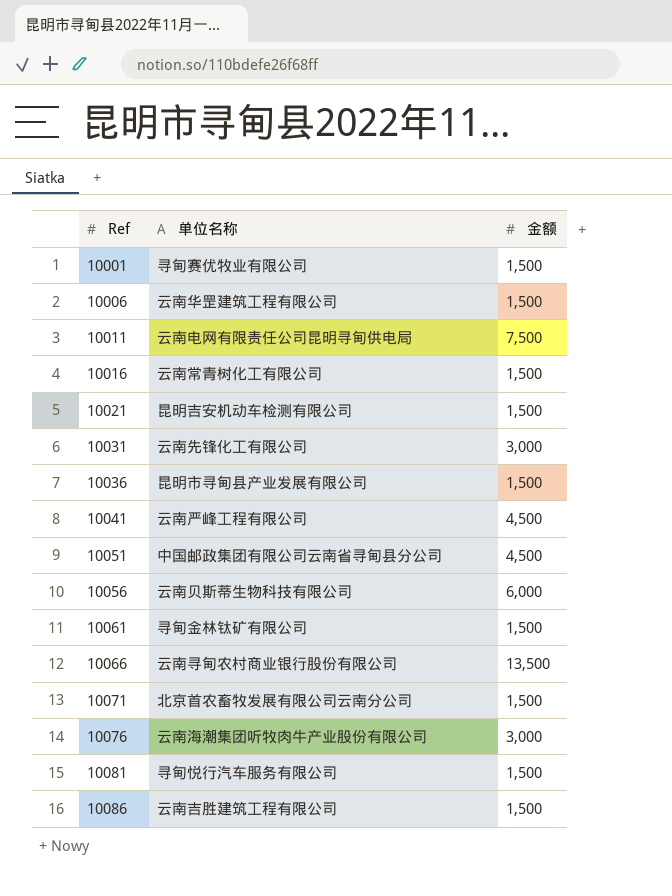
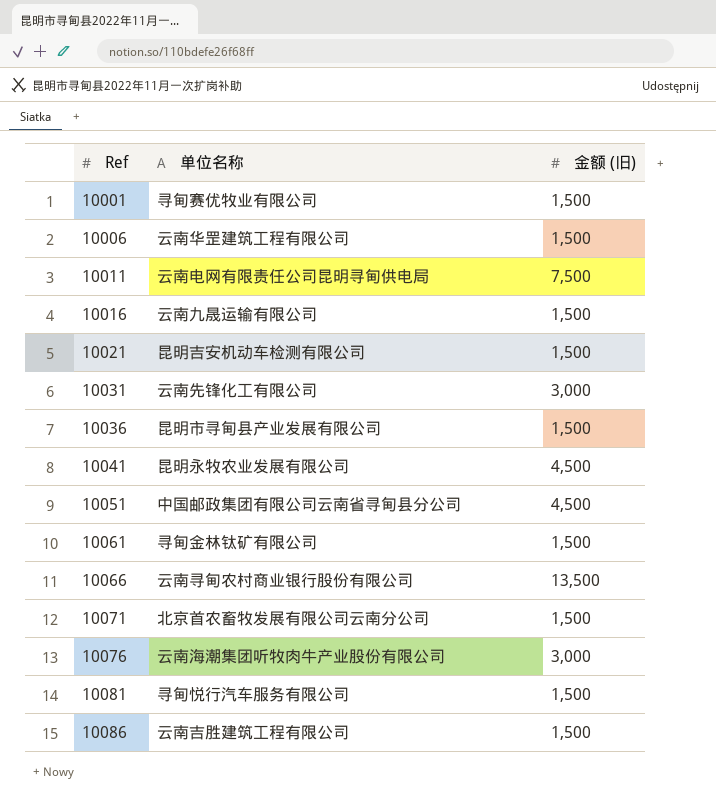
column name: 金额 -> 金额 (旧)
row 10056: 云南贝斯蒂生物科技有限公司 | 6,000 -> none
10016 | 单位名称: 云南常青树化工有限公司 -> 云南九晟运输有限公司
10041 | 单位名称: 云南严峰工程有限公司 -> 昆明永牧农业发展有限公司

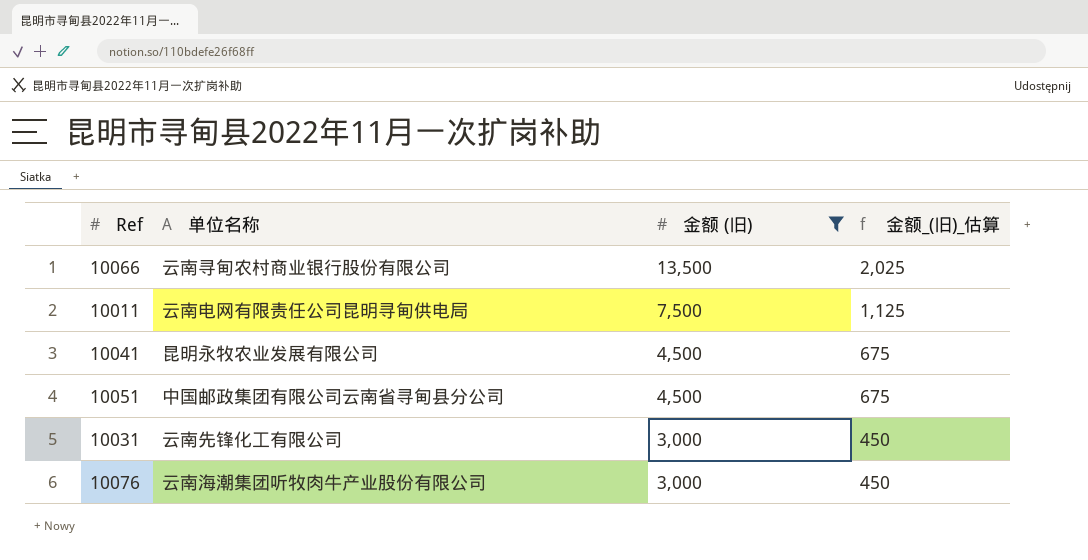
filter: none -> 金额 (旧) != 1,500
row order: Ref ascending -> 金额 (旧) descending
column 金额_(旧)_估算 | formula: none -> [金额 (旧)] * 0.15

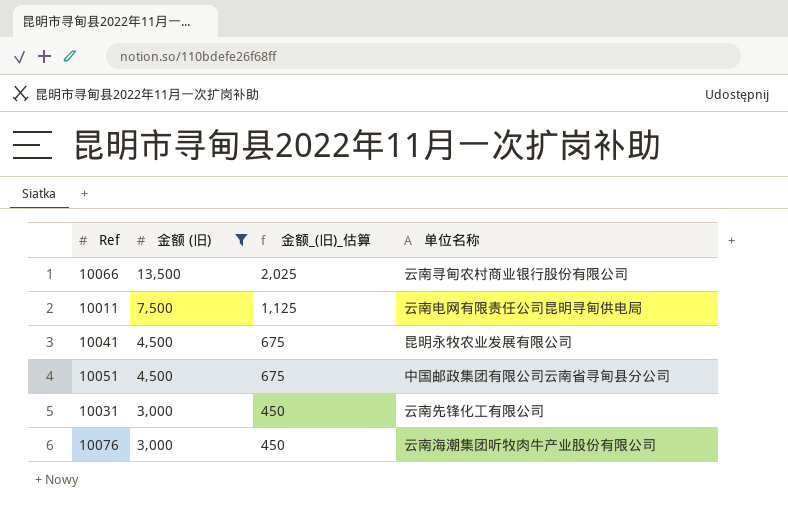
column 单位名称 | position: 2 -> 4

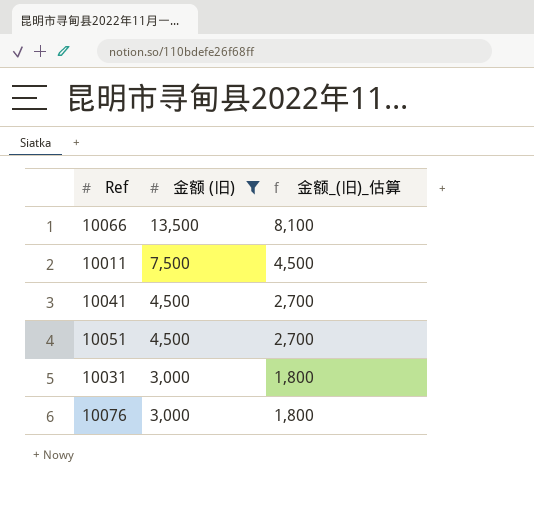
column 单位名称 | position: 4 -> none
column 金额_(旧)_估算 | formula: [金额 (旧)] * 0.15 -> [金额 (旧)] * 0.6

